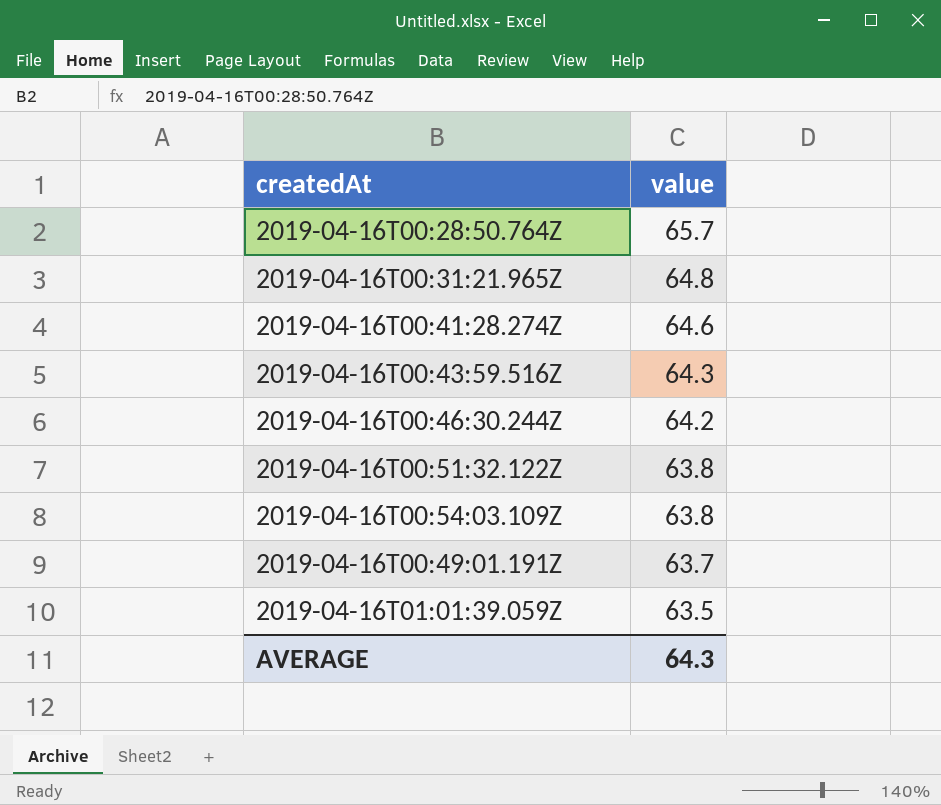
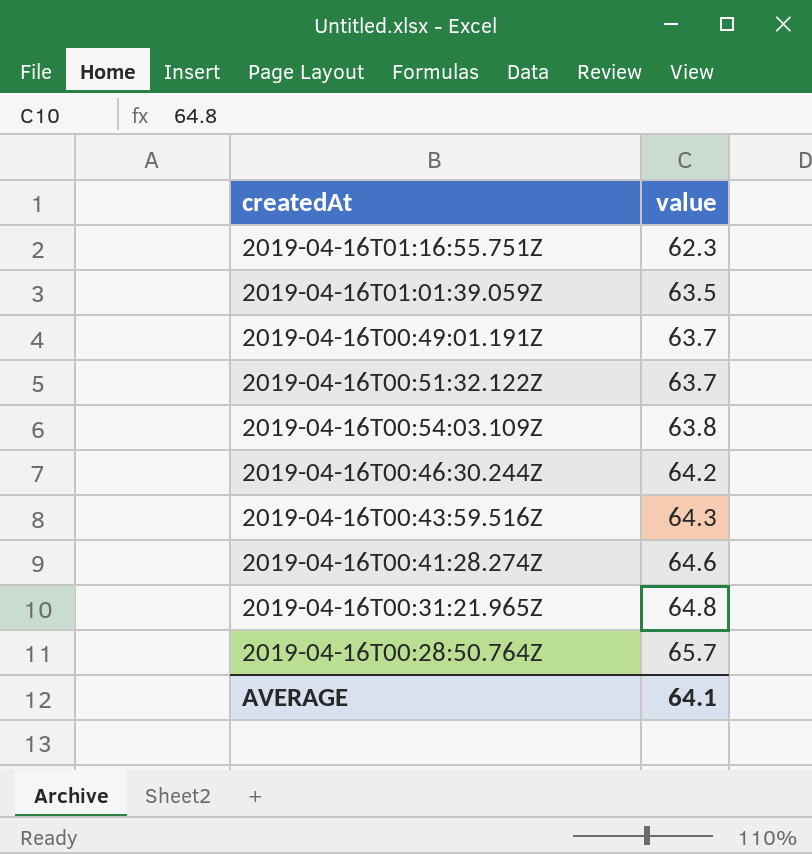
row order: value descending -> value ascending
row 2019-04-16T01:16:55.751Z: none -> 62.3
2019-04-16T00:51:32.122Z | value: 63.8 -> 63.7
AVERAGE | value: 64.3 -> 64.1

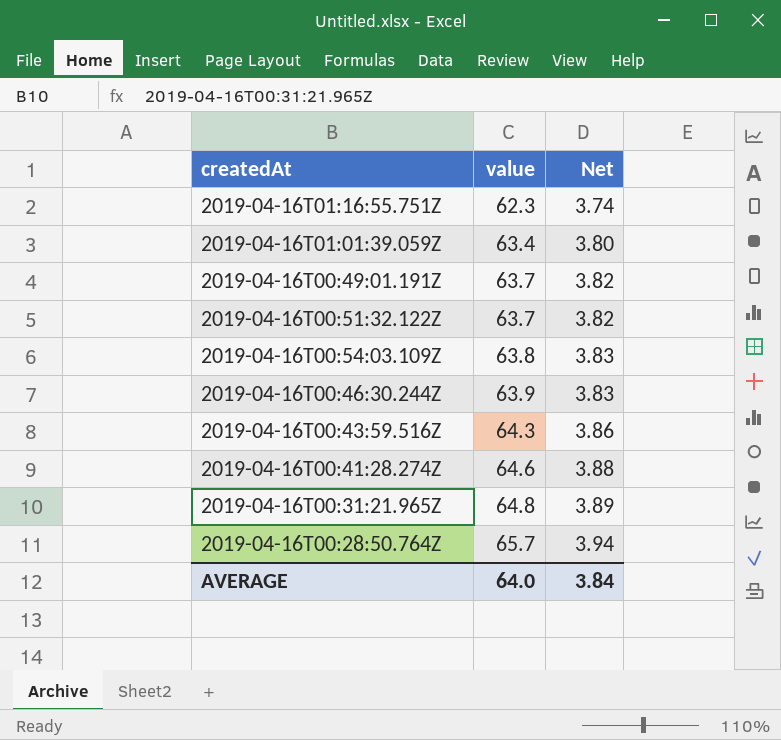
column Net | formula: none -> [value] * 0.06
2019-04-16T01:01:39.059Z | value: 63.5 -> 63.4
2019-04-16T00:46:30.244Z | value: 64.2 -> 63.9
AVERAGE | value: 64.1 -> 64.0

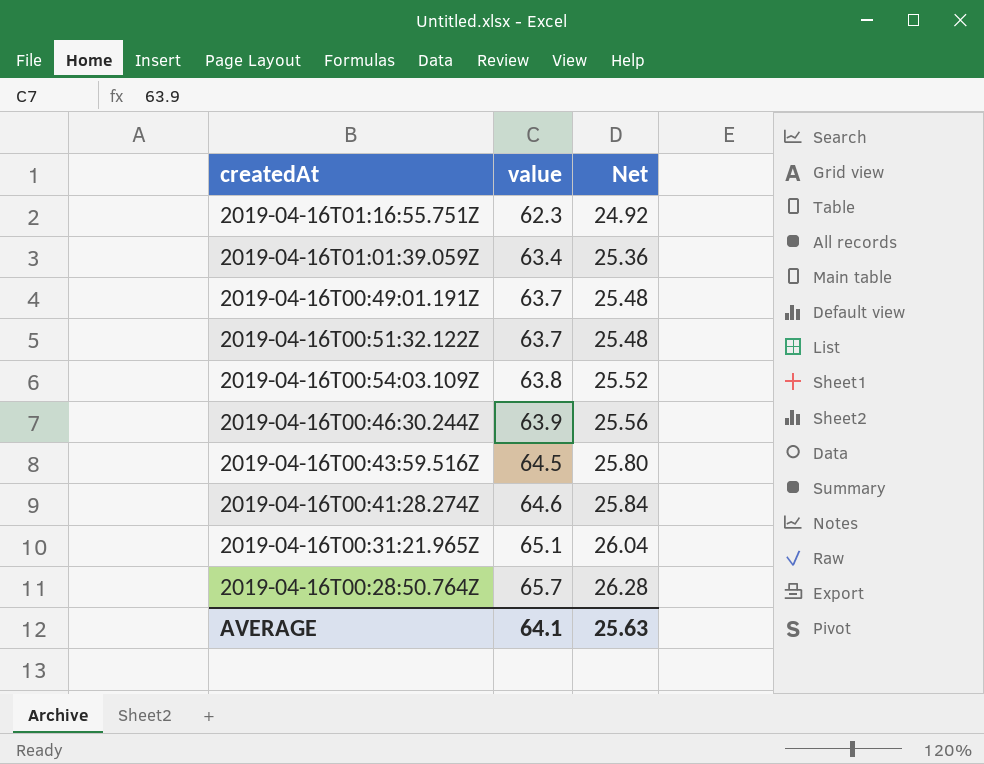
column Net | formula: [value] * 0.06 -> [value] * 0.4
2019-04-16T00:43:59.516Z | value: 64.3 -> 64.5
2019-04-16T00:31:21.965Z | value: 64.8 -> 65.1
AVERAGE | value: 64.0 -> 64.1
AVERAGE | Net: 3.84 -> 25.63

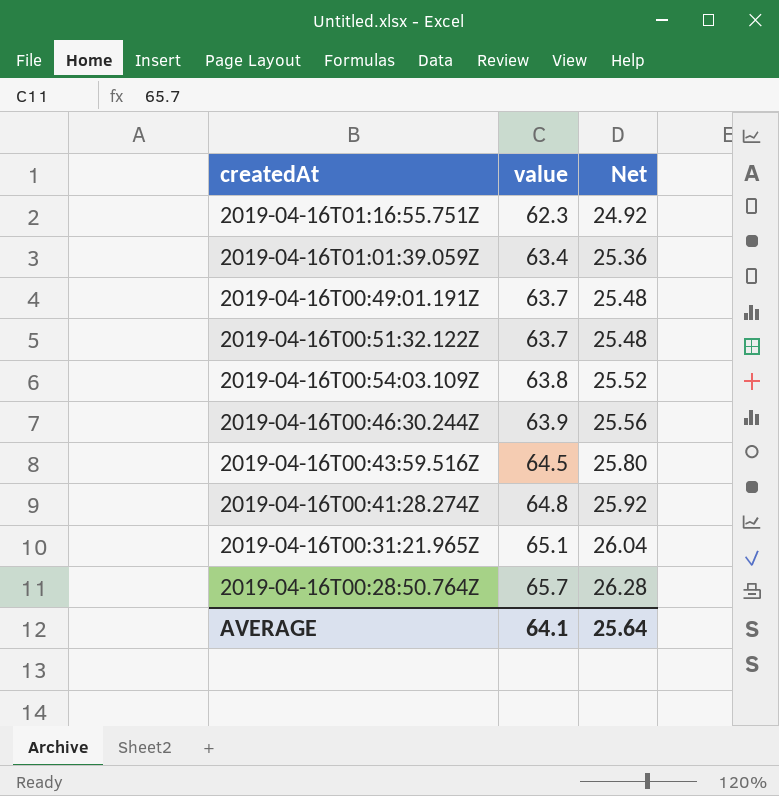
2019-04-16T00:41:28.274Z | value: 64.6 -> 64.8
2019-04-16T00:41:28.274Z | Net: 25.84 -> 25.92
AVERAGE | Net: 25.63 -> 25.64

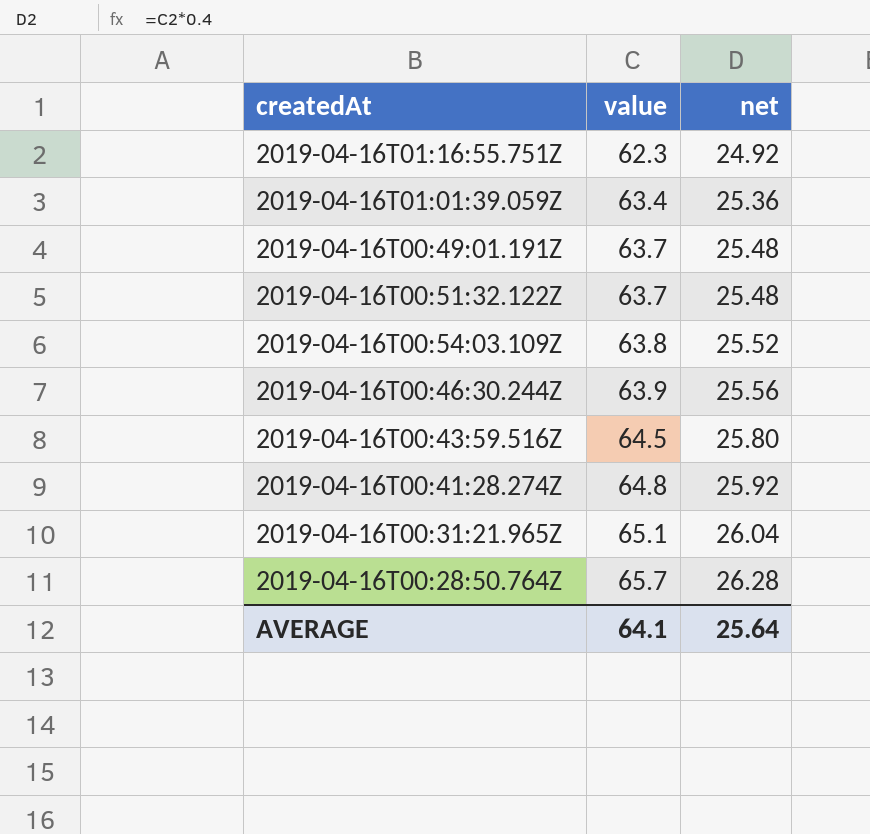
column name: Net -> net

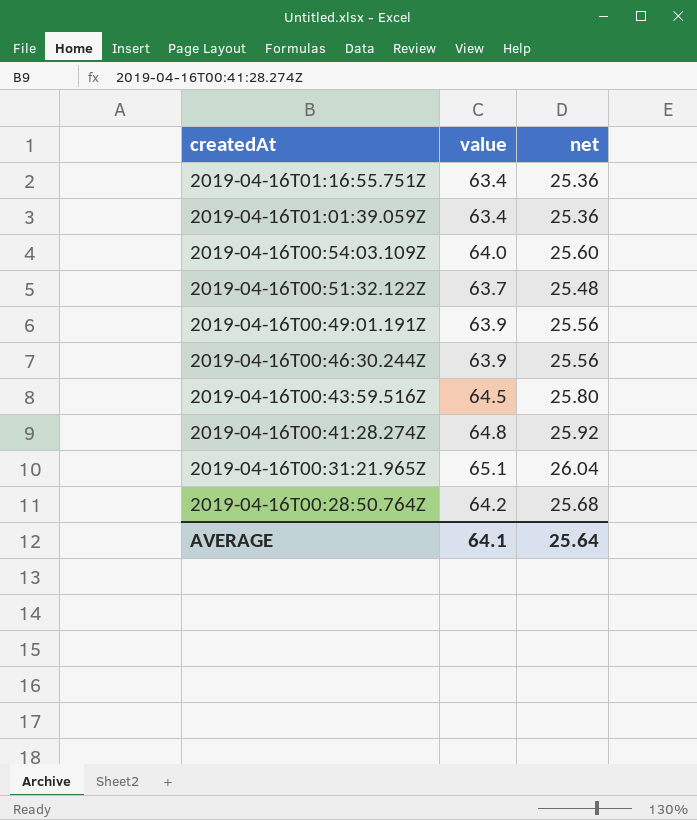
row order: value ascending -> createdAt descending
2019-04-16T01:16:55.751Z | value: 62.3 -> 63.4
2019-04-16T01:16:55.751Z | net: 24.92 -> 25.36
2019-04-16T00:54:03.109Z | value: 63.8 -> 64.0
2019-04-16T00:54:03.109Z | net: 25.52 -> 25.60
2019-04-16T00:49:01.191Z | value: 63.7 -> 63.9
2019-04-16T00:49:01.191Z | net: 25.48 -> 25.56
2019-04-16T00:28:50.764Z | value: 65.7 -> 64.2
2019-04-16T00:28:50.764Z | net: 26.28 -> 25.68

